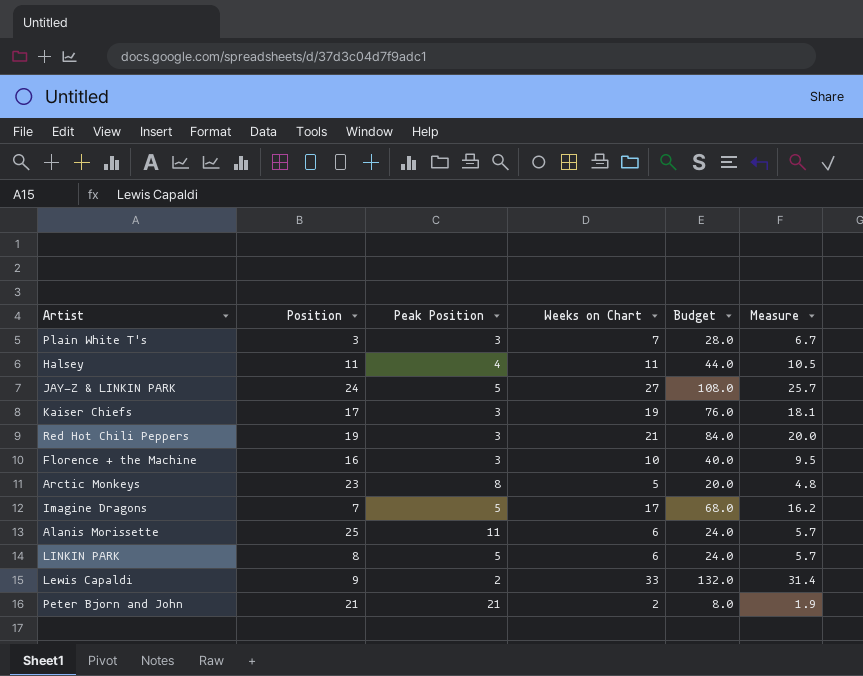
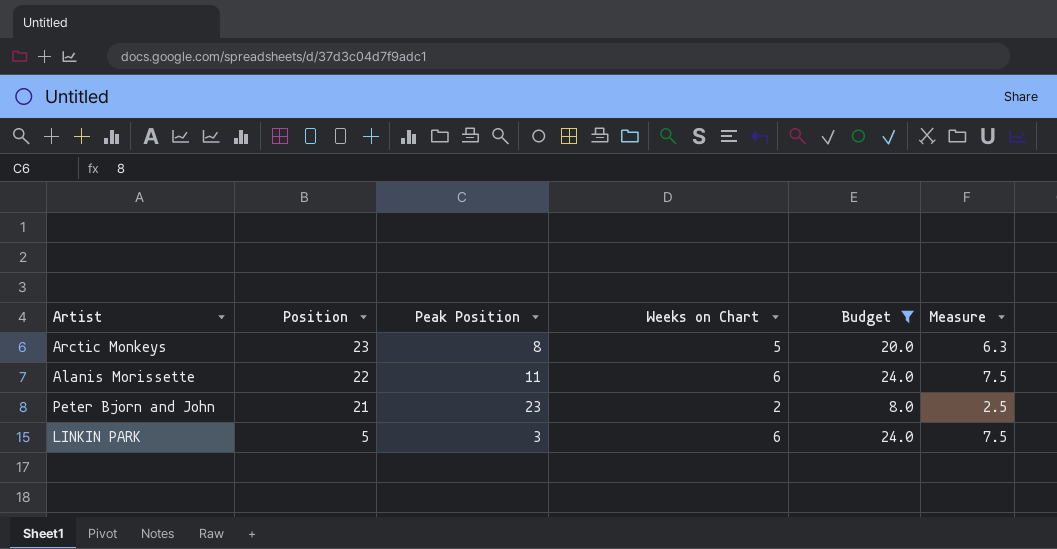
filter: none -> Budget <= 24.0
row order: none -> Position descending
column Measure | formula: [Weeks on Chart] * 0.95 -> [Weeks on Chart] * 1.25
Alanis Morissette | Position: 25 -> 22
Peter Bjorn and John | Peak Position: 21 -> 23
LINKIN PARK | Position: 8 -> 5
LINKIN PARK | Peak Position: 5 -> 3

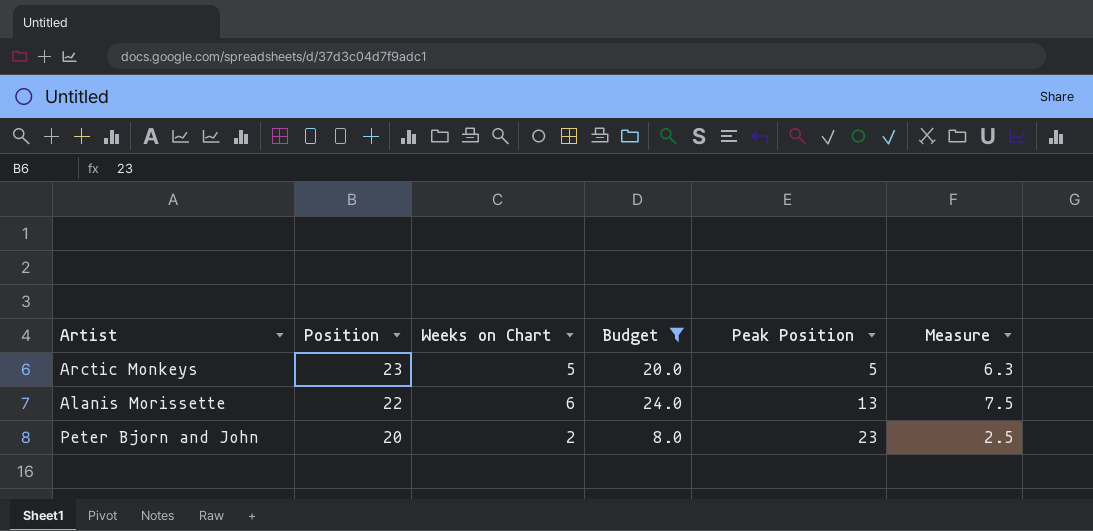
column Peak Position | position: 3 -> 5
row LINKIN PARK: 5 | 3 | 6 | 24.0 | 7.5 -> none
Arctic Monkeys | Peak Position: 8 -> 5
Alanis Morissette | Peak Position: 11 -> 13
Peter Bjorn and John | Position: 21 -> 20

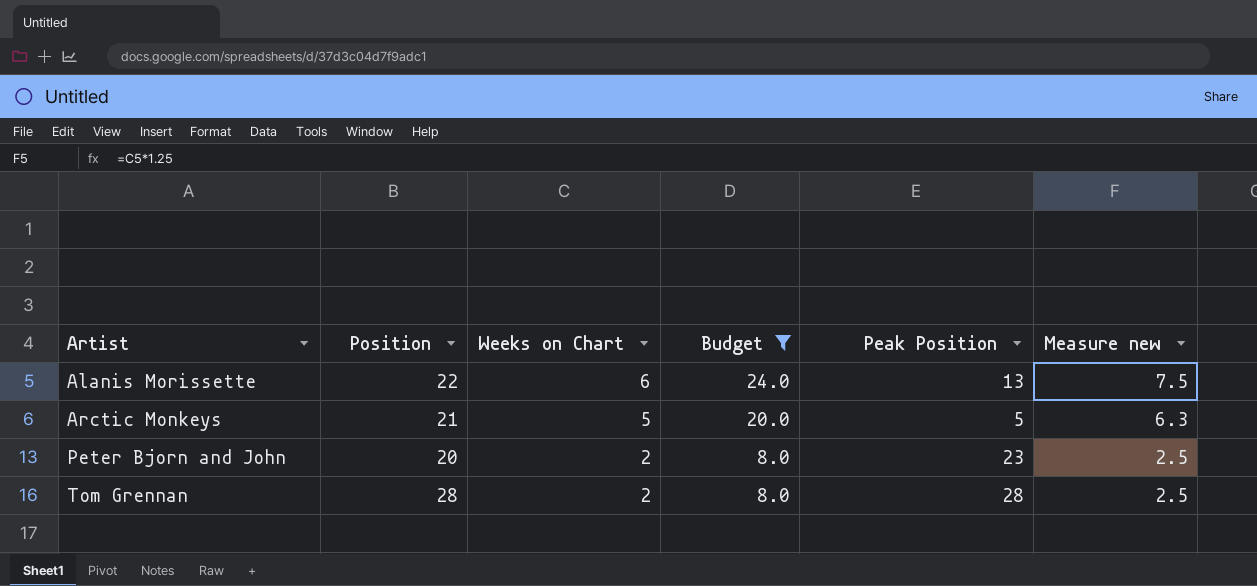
row order: Position descending -> Artist ascending
column name: Measure -> Measure new
Arctic Monkeys | Position: 23 -> 21
row Tom Grennan: none -> 28 | 2 | 8.0 | 28 | 2.5

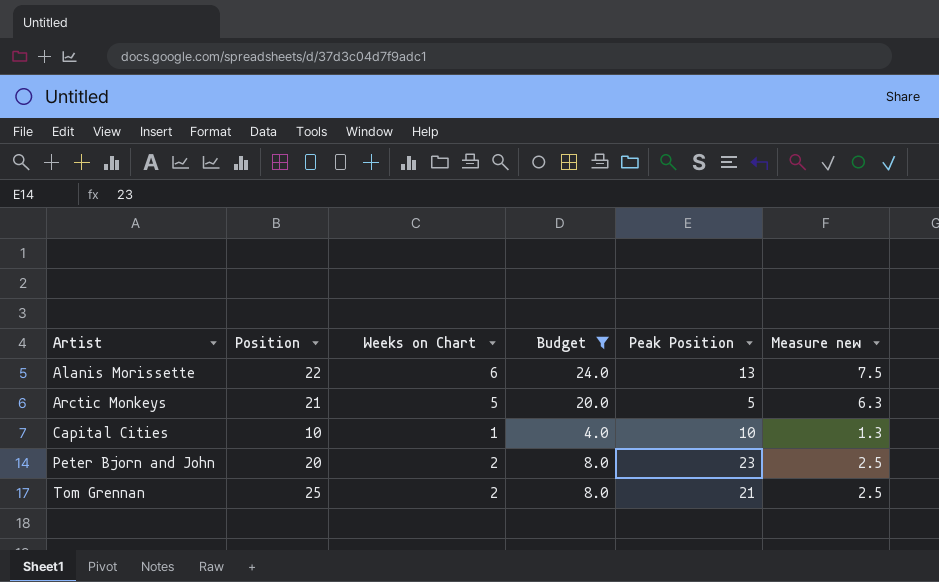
row Capital Cities: none -> 10 | 1 | 4.0 | 10 | 1.3
Tom Grennan | Position: 28 -> 25
Tom Grennan | Peak Position: 28 -> 21

